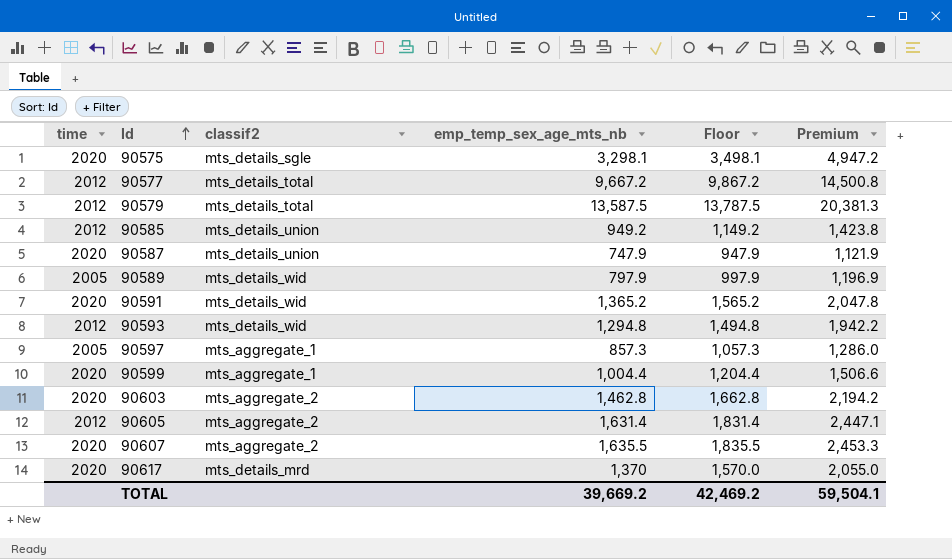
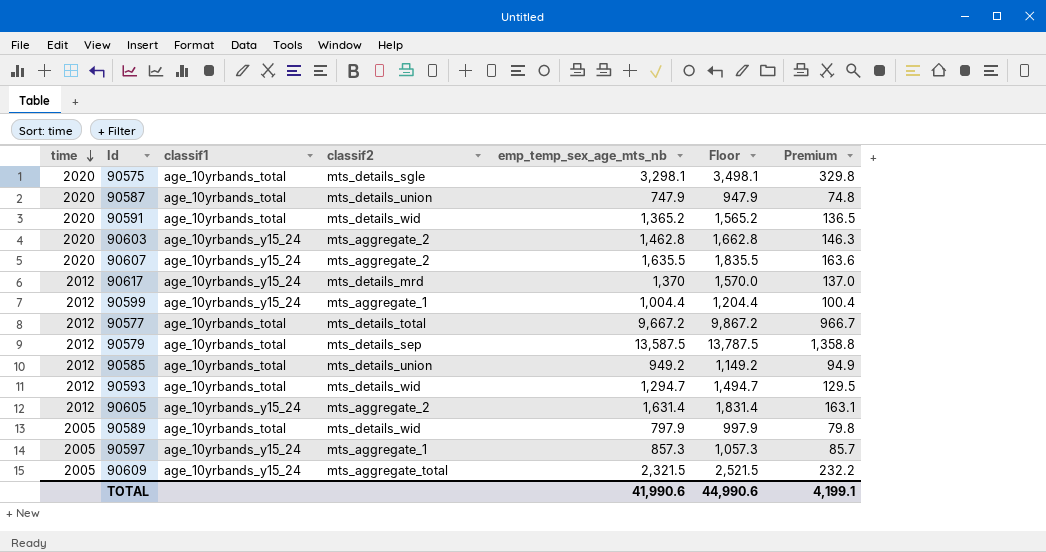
row order: Id ascending -> time descending
column classif1 | position: none -> 3
column Premium | formula: [emp_temp_sex_age_mts_nb] * 1.5 -> [emp_temp_sex_age_mts_nb] * 0.1
90617 | time: 2020 -> 2012
90599 | time: 2020 -> 2012
90579 | classif2: mts_details_total -> mts_details_sep
90593 | emp_temp_sex_age_mts_nb: 1,294.8 -> 1,294.7
90593 | Floor: 1,494.8 -> 1,494.7
row 90609: none -> 2005 | age_10yrbands_y15_24 | mts_aggregate_total | 2,321.5 | 2,521.5 | 232.2
TOTAL | emp_temp_sex_age_mts_nb: 39,669.2 -> 41,990.6
TOTAL | Floor: 42,469.2 -> 44,990.6
TOTAL | Premium: 59,504.1 -> 4,199.1

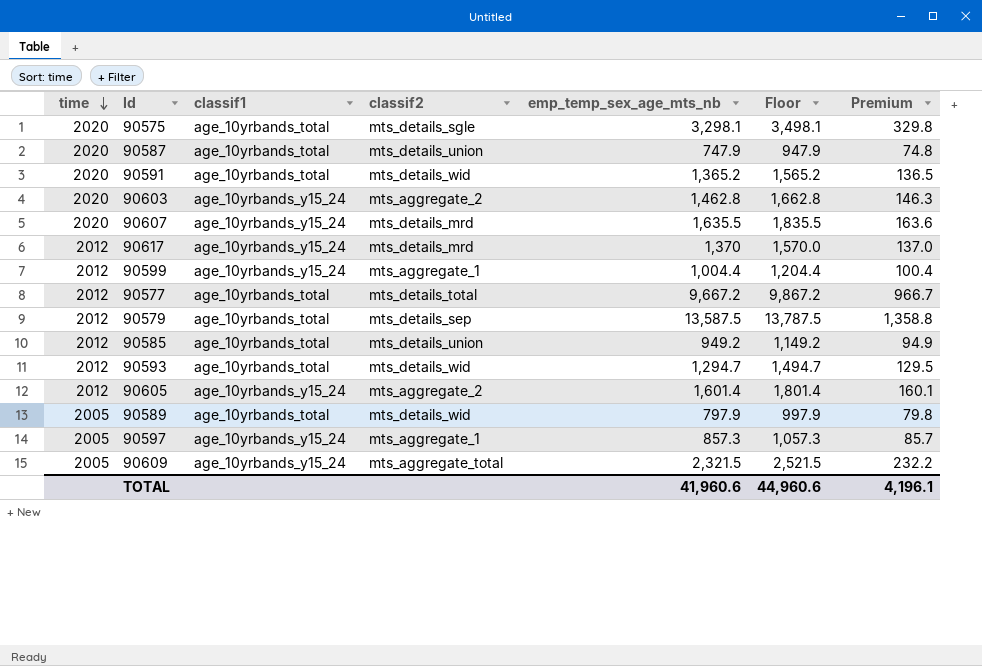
90607 | classif2: mts_aggregate_2 -> mts_details_mrd
90605 | emp_temp_sex_age_mts_nb: 1,631.4 -> 1,601.4
90605 | Floor: 1,831.4 -> 1,801.4
90605 | Premium: 163.1 -> 160.1
TOTAL | emp_temp_sex_age_mts_nb: 41,990.6 -> 41,960.6
TOTAL | Floor: 44,990.6 -> 44,960.6
TOTAL | Premium: 4,199.1 -> 4,196.1

